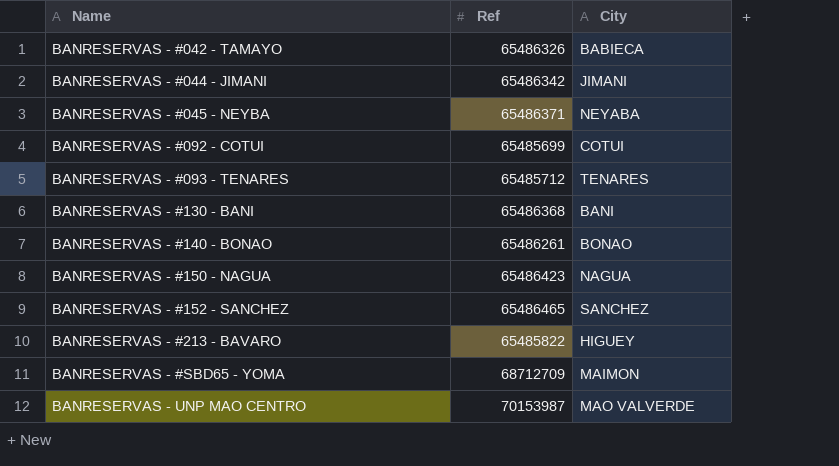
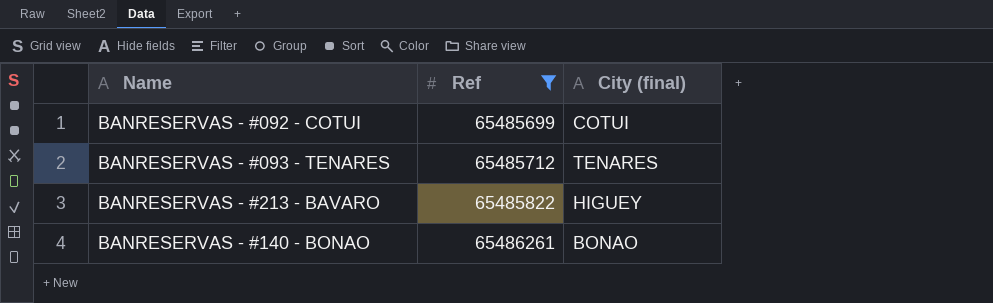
filter: none -> Ref <= 65486261
row order: Name ascending -> Ref ascending
column name: City -> City (final)

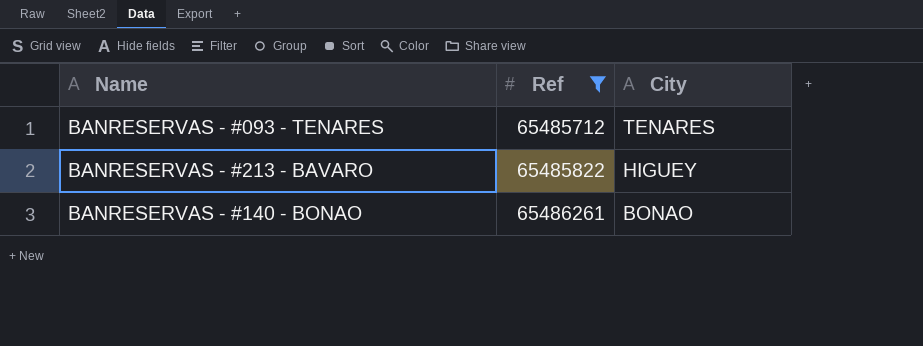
column name: City (final) -> City
row BANRESERVAS - #092 - COTUI: 65485699 | COTUI -> none

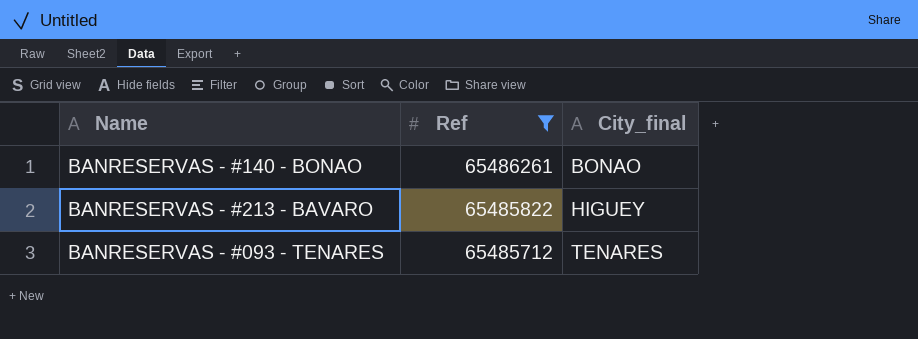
row order: Ref ascending -> Ref descending
column name: City -> City_final

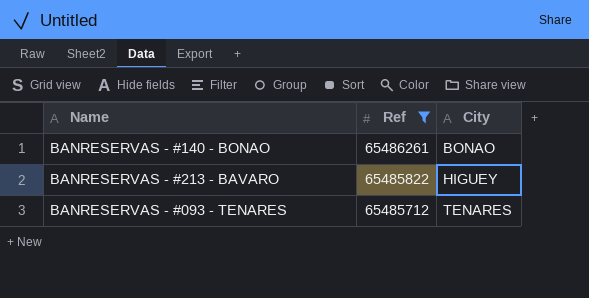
column name: City_final -> City

